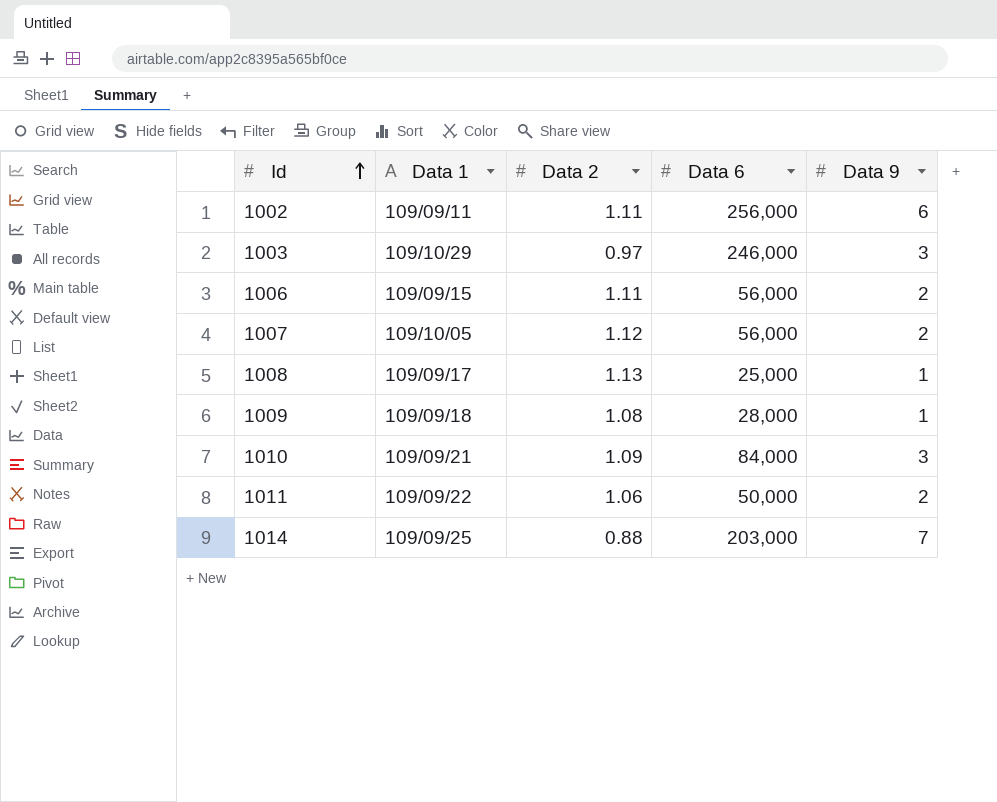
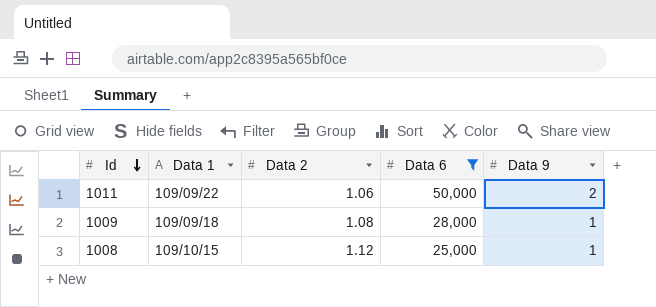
filter: none -> Data 6 <= 50,000
row order: Id ascending -> Id descending
1008 | Data 1: 109/09/17 -> 109/10/15
1008 | Data 2: 1.13 -> 1.12

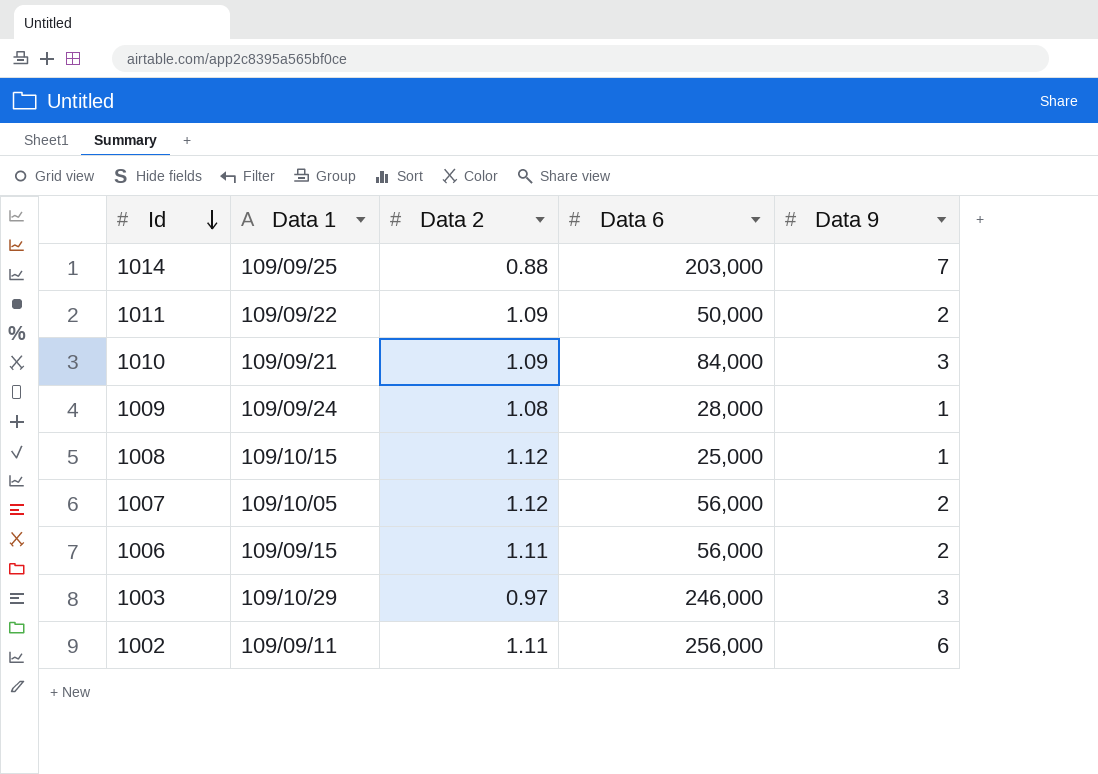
filter: Data 6 <= 50,000 -> none
1011 | Data 2: 1.06 -> 1.09
1009 | Data 1: 109/09/18 -> 109/09/24

